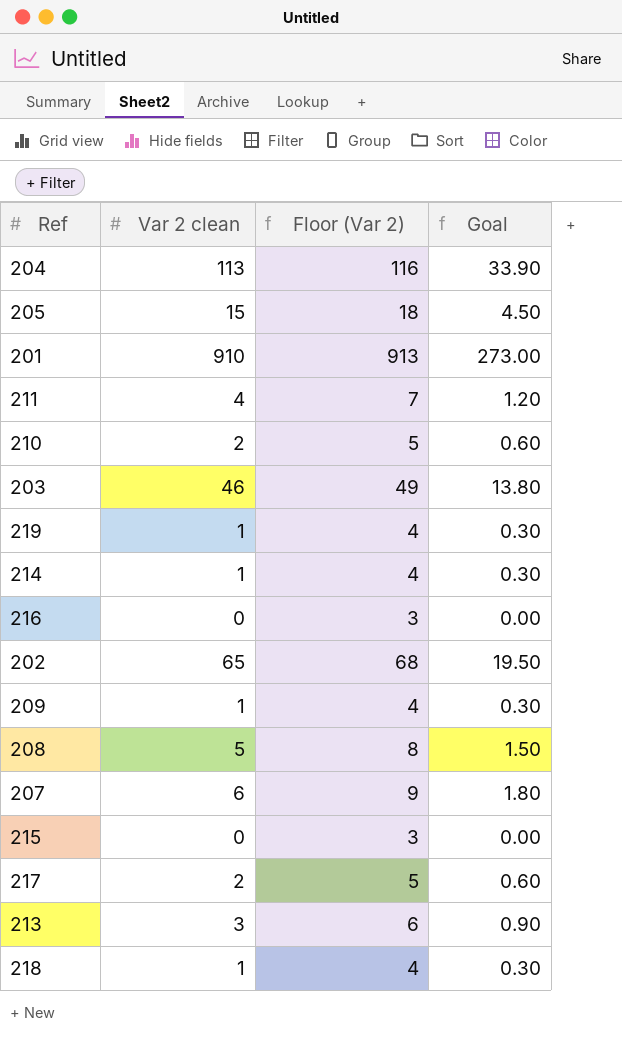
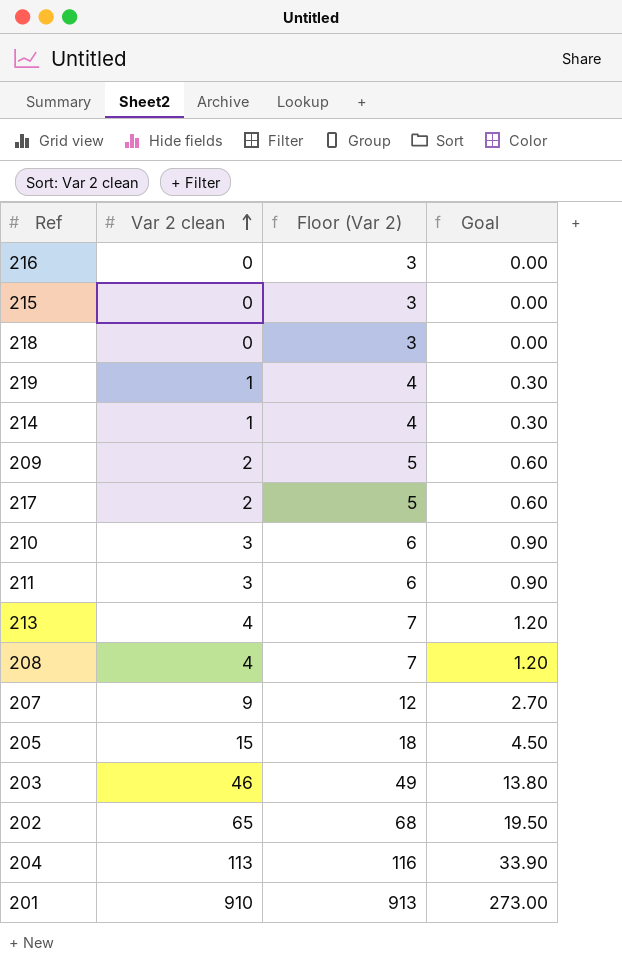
row order: none -> Var 2 clean ascending
218 | Var 2 clean: 1 -> 0
218 | Floor (Var 2): 4 -> 3
218 | Goal: 0.30 -> 0.00
209 | Var 2 clean: 1 -> 2
209 | Floor (Var 2): 4 -> 5
209 | Goal: 0.30 -> 0.60
210 | Var 2 clean: 2 -> 3
210 | Floor (Var 2): 5 -> 6
210 | Goal: 0.60 -> 0.90
211 | Var 2 clean: 4 -> 3
211 | Floor (Var 2): 7 -> 6
211 | Goal: 1.20 -> 0.90
213 | Var 2 clean: 3 -> 4
213 | Floor (Var 2): 6 -> 7
213 | Goal: 0.90 -> 1.20
208 | Var 2 clean: 5 -> 4
208 | Floor (Var 2): 8 -> 7
208 | Goal: 1.50 -> 1.20
207 | Var 2 clean: 6 -> 9
207 | Floor (Var 2): 9 -> 12
207 | Goal: 1.80 -> 2.70

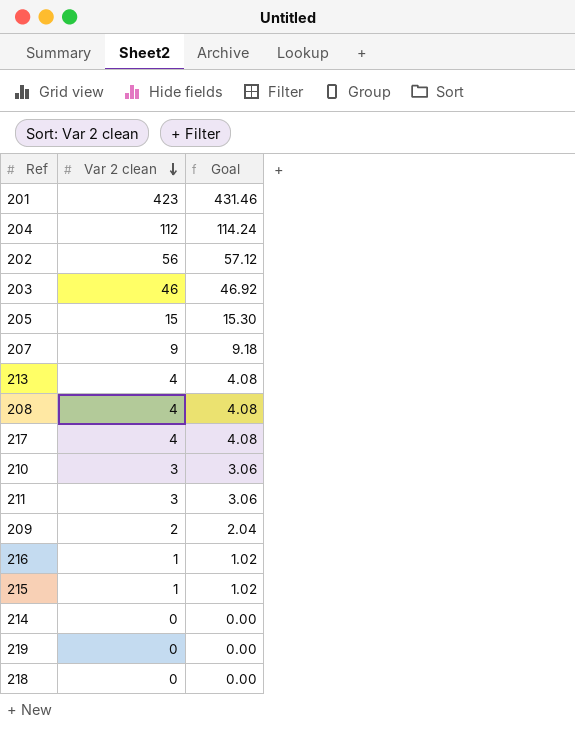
row order: Var 2 clean ascending -> Var 2 clean descending
column Floor (Var 2) | formula: [Var 2 clean] + 3 -> none
column Goal | formula: [Var 2 clean] * 0.3 -> [Var 2 clean] * 1.02
201 | Var 2 clean: 910 -> 423
204 | Var 2 clean: 113 -> 112
202 | Var 2 clean: 65 -> 56
217 | Var 2 clean: 2 -> 4
216 | Var 2 clean: 0 -> 1
215 | Var 2 clean: 0 -> 1
214 | Var 2 clean: 1 -> 0
219 | Var 2 clean: 1 -> 0

